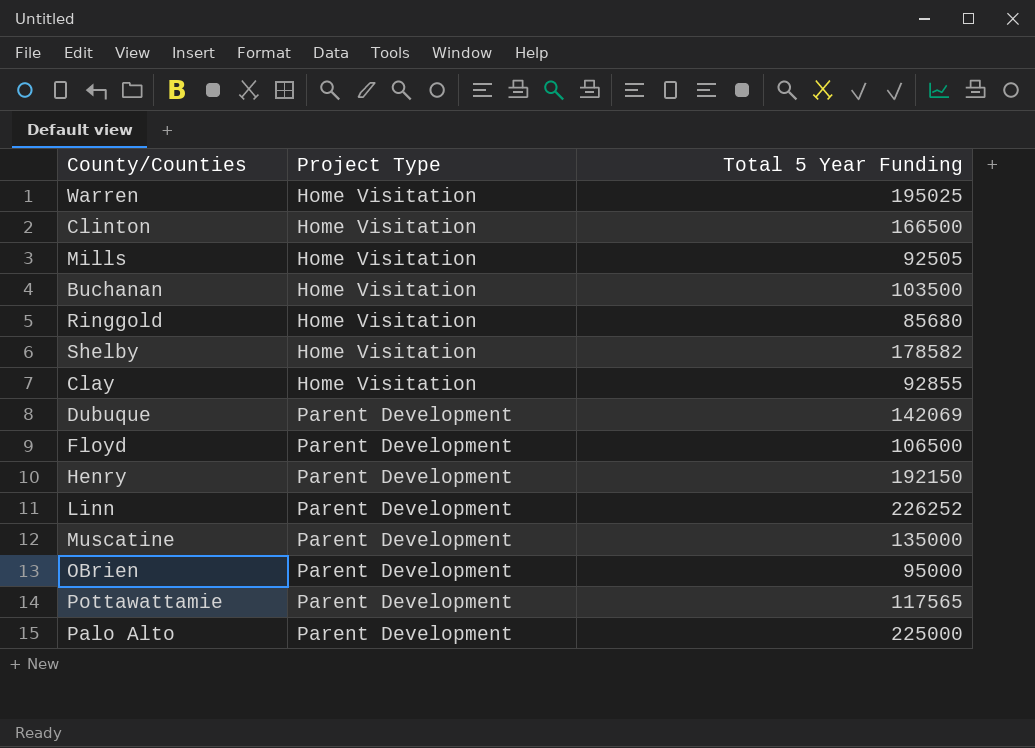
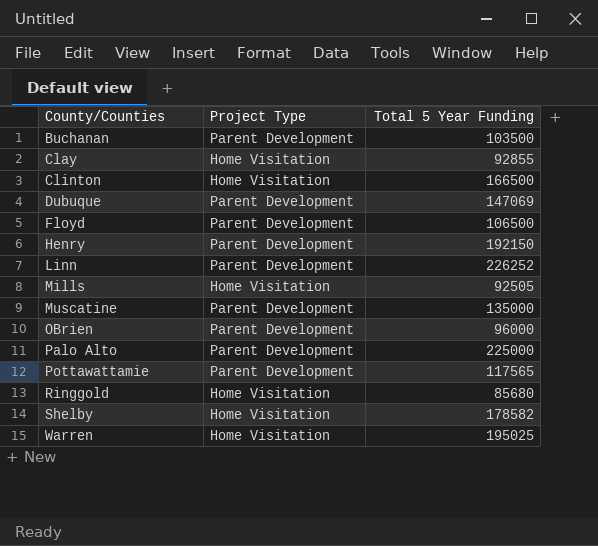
row order: Project Type ascending -> County/Counties ascending
Buchanan | Project Type: Home Visitation -> Parent Development
Dubuque | Total 5 Year Funding: 142069 -> 147069
OBrien | Total 5 Year Funding: 95000 -> 96000

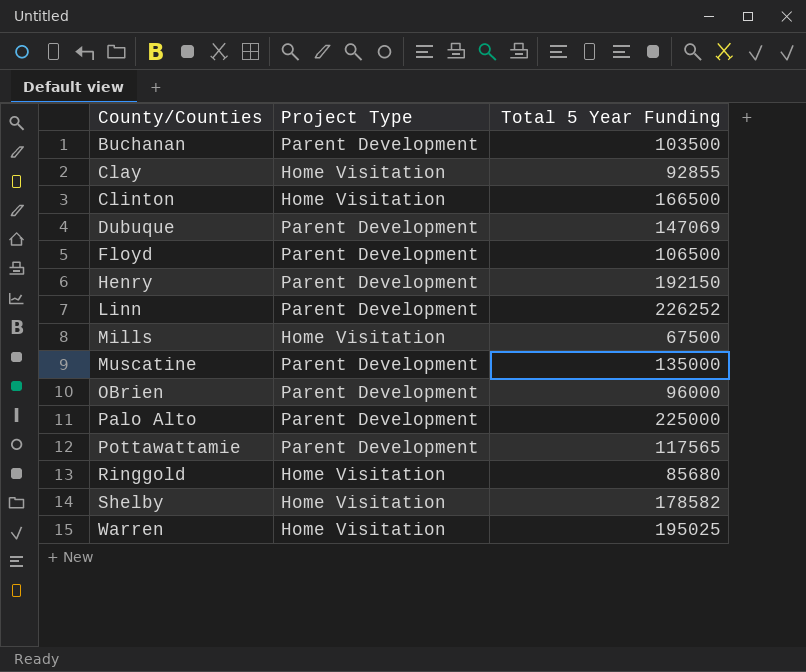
Mills | Total 5 Year Funding: 92505 -> 67500

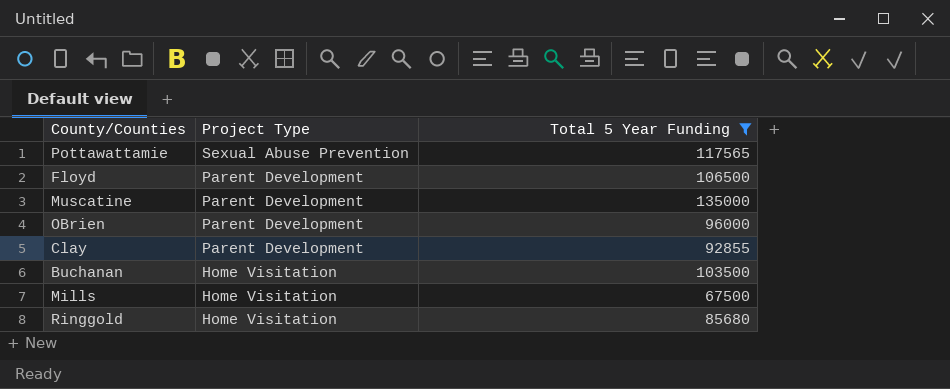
filter: none -> Total 5 Year Funding <= 135000
row order: County/Counties ascending -> Project Type descending
Pottawattamie | Project Type: Parent Development -> Sexual Abuse Prevention
Clay | Project Type: Home Visitation -> Parent Development
Buchanan | Project Type: Parent Development -> Home Visitation

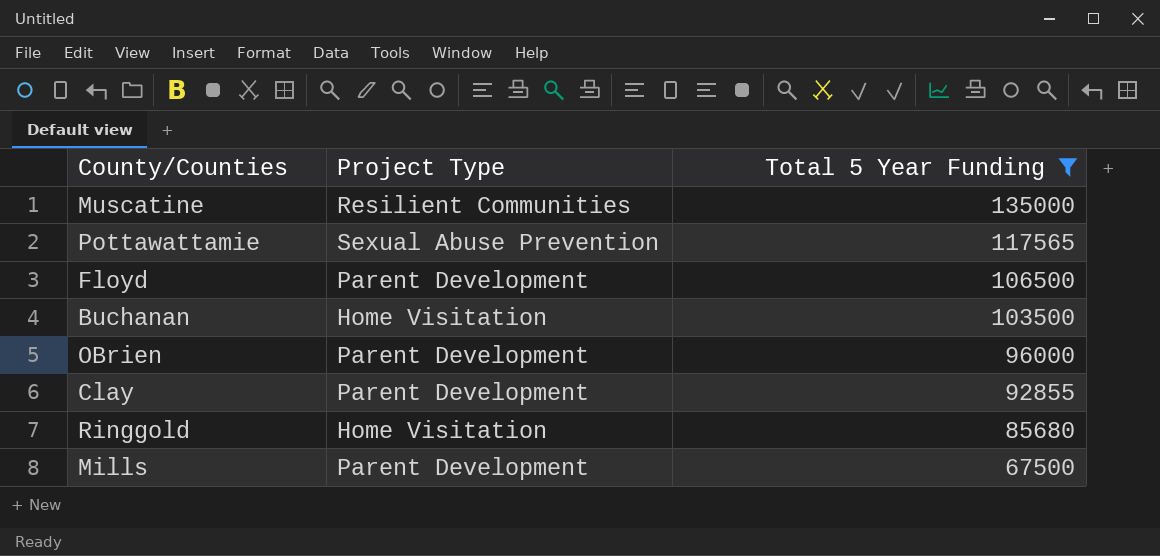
row order: Project Type descending -> Total 5 Year Funding descending
Muscatine | Project Type: Parent Development -> Resilient Communities
Mills | Project Type: Home Visitation -> Parent Development

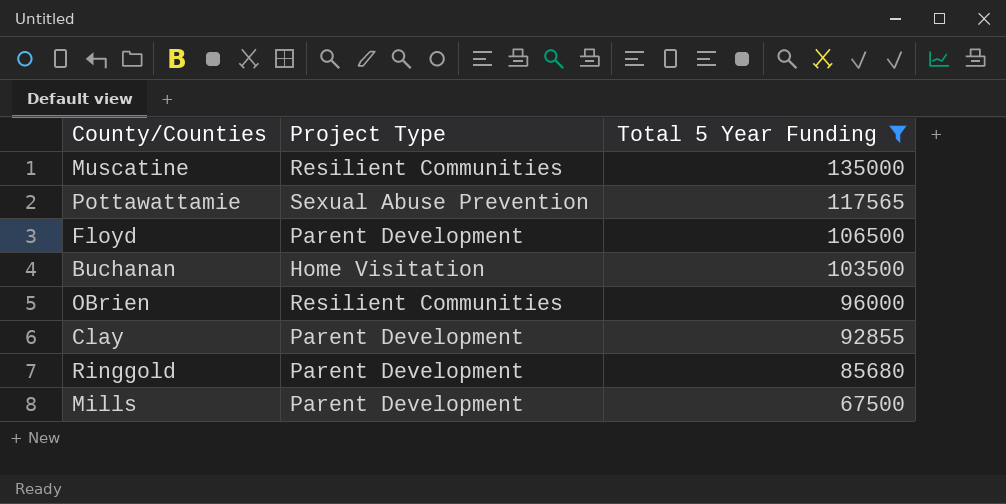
OBrien | Project Type: Parent Development -> Resilient Communities
Ringgold | Project Type: Home Visitation -> Parent Development

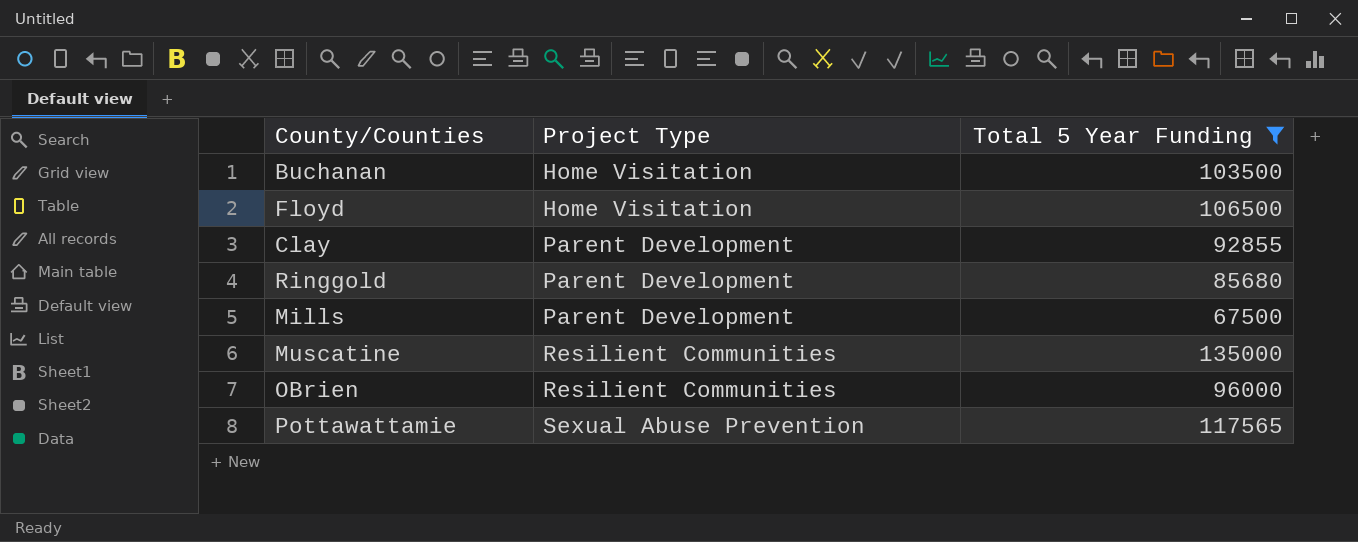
row order: Total 5 Year Funding descending -> Project Type ascending
Floyd | Project Type: Parent Development -> Home Visitation

